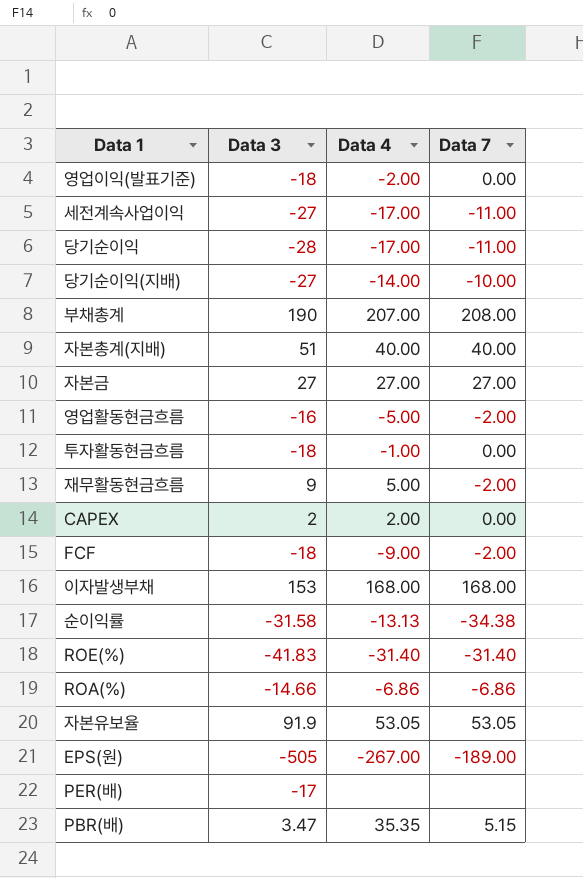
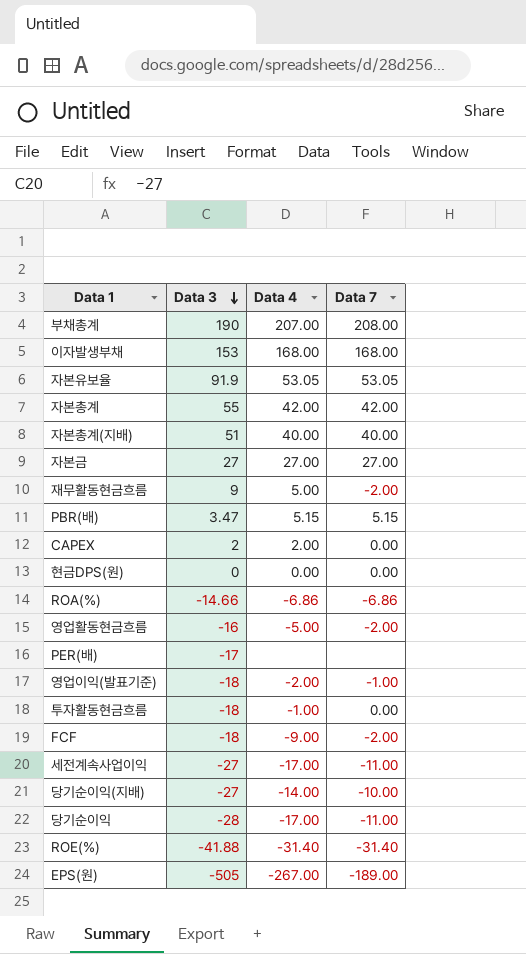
row order: none -> Data 3 descending
row 순이익률: -31.58 | -13.13 | -34.38 -> none
row 자본총계: none -> 55 | 42.00 | 42.00
PBR(배) | Data 4: 35.35 -> 5.15
row 현금DPS(원): none -> 0 | 0.00 | 0.00
영업이익(발표기준) | Data 7: 0.00 -> -1.00
ROE(%) | Data 3: -41.83 -> -41.88

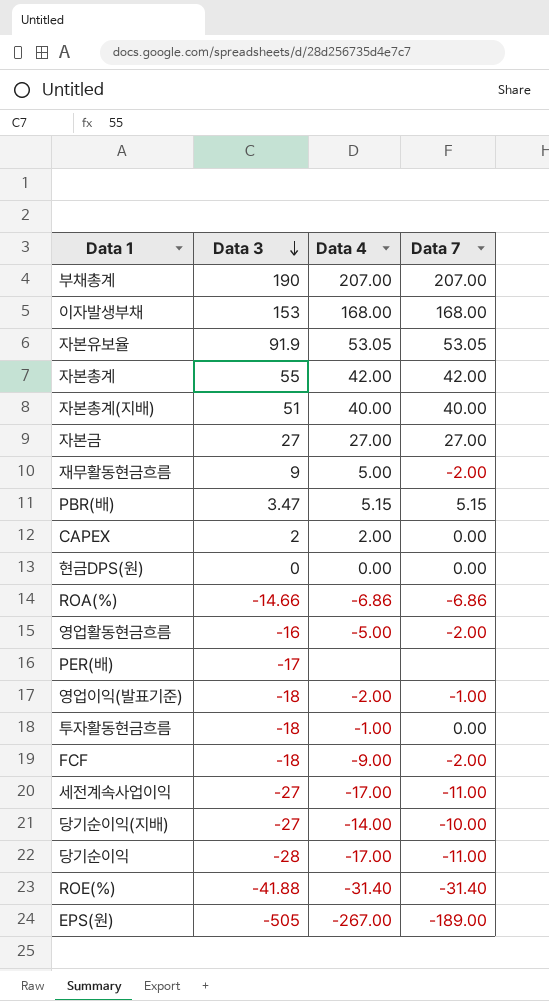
부채총계 | Data 7: 208.00 -> 207.00

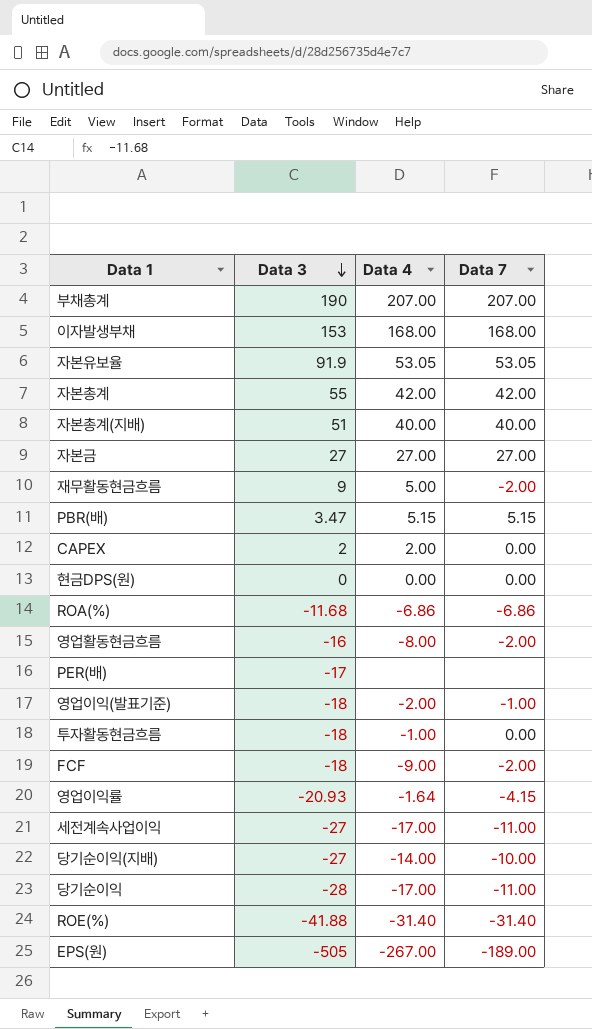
ROA(%) | Data 3: -14.66 -> -11.68
영업활동현금흐름 | Data 4: -5.00 -> -8.00
row 영업이익률: none -> -20.93 | -1.64 | -4.15

